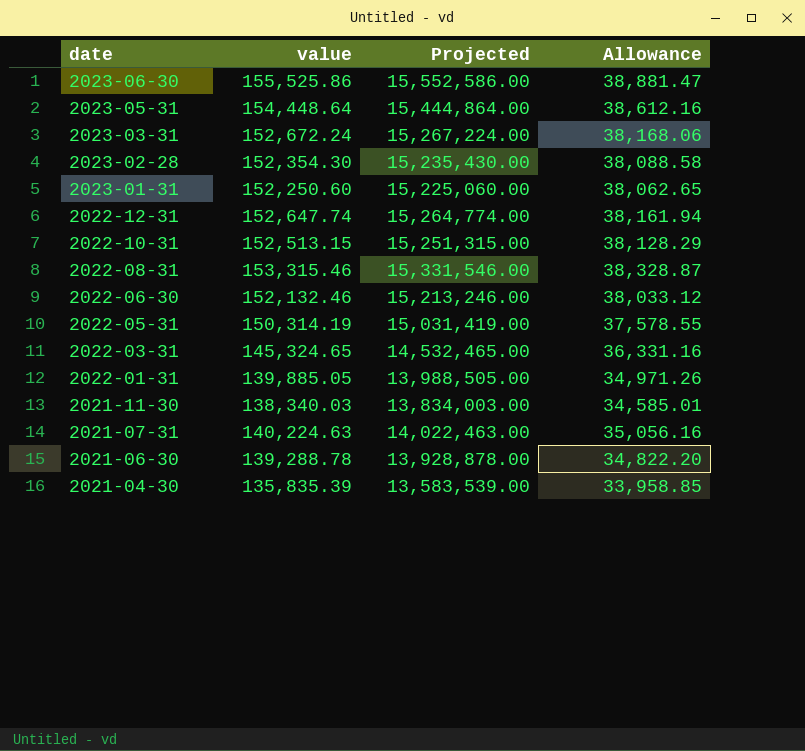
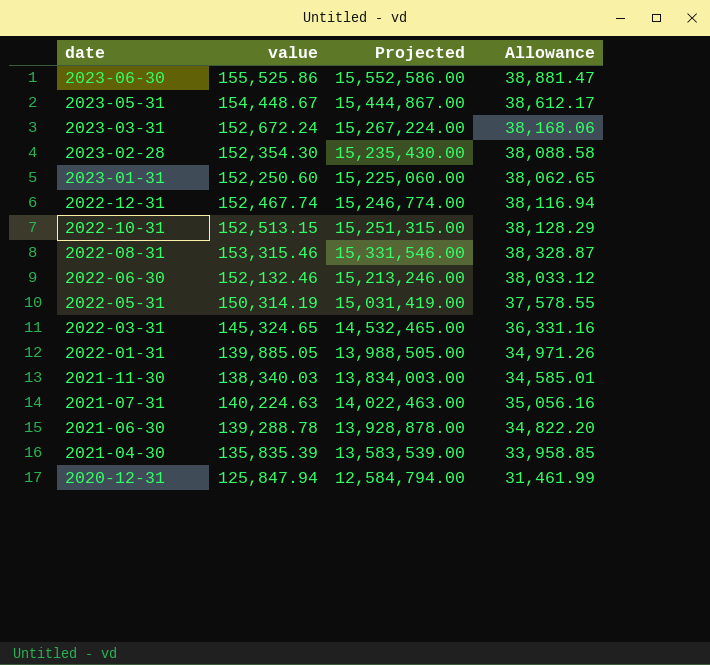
2023-05-31 | value: 154,448.64 -> 154,448.67
2023-05-31 | Projected: 15,444,864.00 -> 15,444,867.00
2023-05-31 | Allowance: 38,612.16 -> 38,612.17
2022-12-31 | value: 152,647.74 -> 152,467.74
2022-12-31 | Projected: 15,264,774.00 -> 15,246,774.00
2022-12-31 | Allowance: 38,161.94 -> 38,116.94
row 2020-12-31: none -> 125,847.94 | 12,584,794.00 | 31,461.99

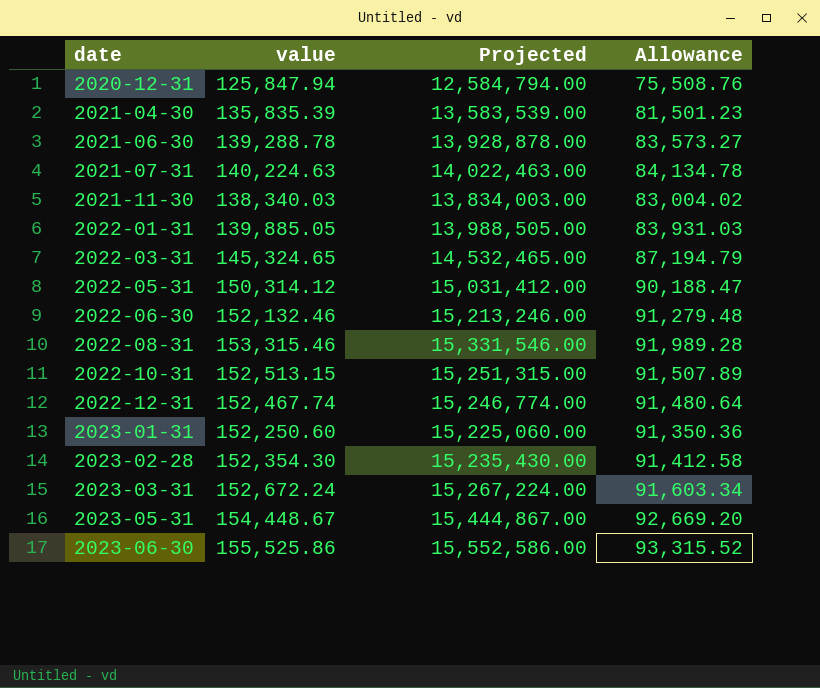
row order: date descending -> date ascending
column Allowance | formula: [value] * 0.25 -> [value] * 0.6
2022-05-31 | value: 150,314.19 -> 150,314.12
2022-05-31 | Projected: 15,031,419.00 -> 15,031,412.00

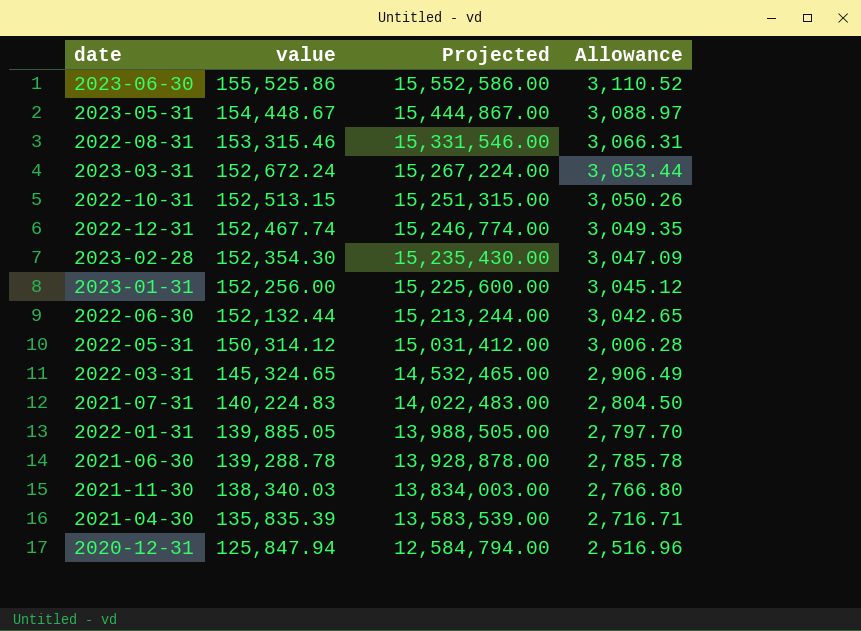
row order: date ascending -> value descending
column Allowance | formula: [value] * 0.6 -> [value] * 0.02
2023-01-31 | value: 152,250.60 -> 152,256.00
2023-01-31 | Projected: 15,225,060.00 -> 15,225,600.00
2022-06-30 | value: 152,132.46 -> 152,132.44
2022-06-30 | Projected: 15,213,246.00 -> 15,213,244.00
2021-07-31 | value: 140,224.63 -> 140,224.83
2021-07-31 | Projected: 14,022,463.00 -> 14,022,483.00

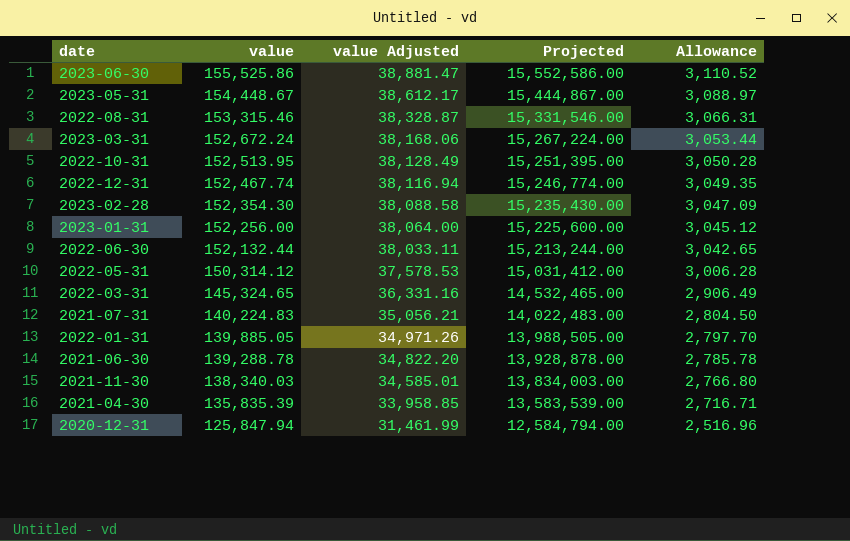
column value Adjusted | formula: none -> [value] * 0.25
2022-10-31 | value: 152,513.15 -> 152,513.95
2022-10-31 | Projected: 15,251,315.00 -> 15,251,395.00
2022-10-31 | Allowance: 3,050.26 -> 3,050.28

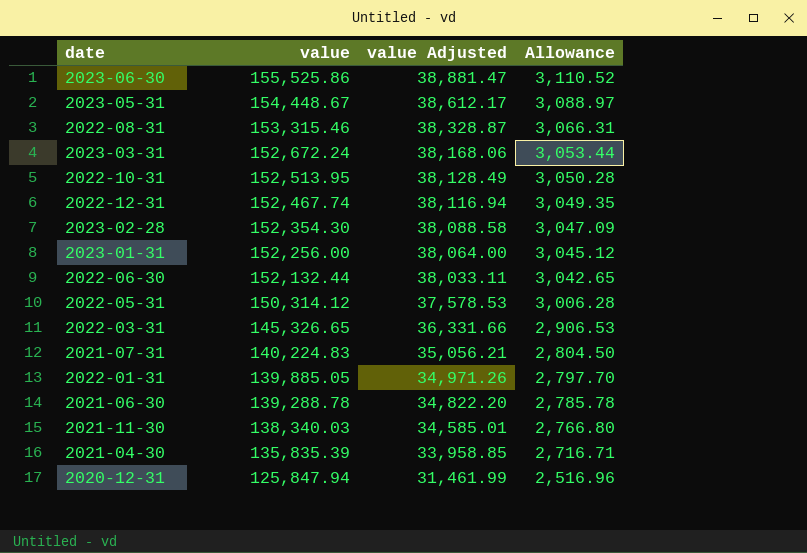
column Projected | formula: [value] * 100 -> none
2022-03-31 | value: 145,324.65 -> 145,326.65
2022-03-31 | value Adjusted: 36,331.16 -> 36,331.66
2022-03-31 | Allowance: 2,906.49 -> 2,906.53

